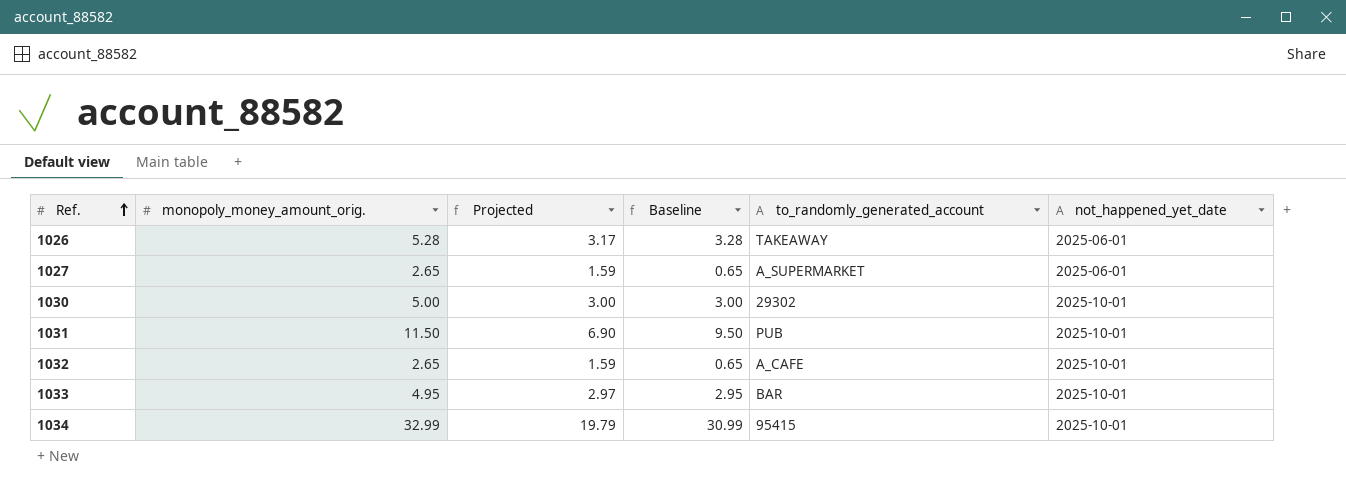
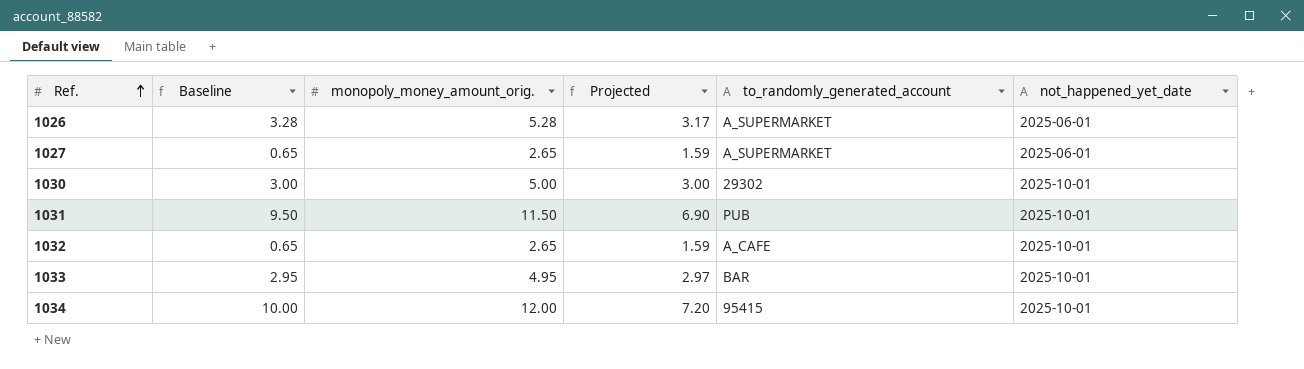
column Baseline | position: 4 -> 2
1026 | to_randomly_generated_account: TAKEAWAY -> A_SUPERMARKET
1034 | Baseline: 30.99 -> 10.00
1034 | monopoly_money_amount_orig.: 32.99 -> 12.00
1034 | Projected: 19.79 -> 7.20

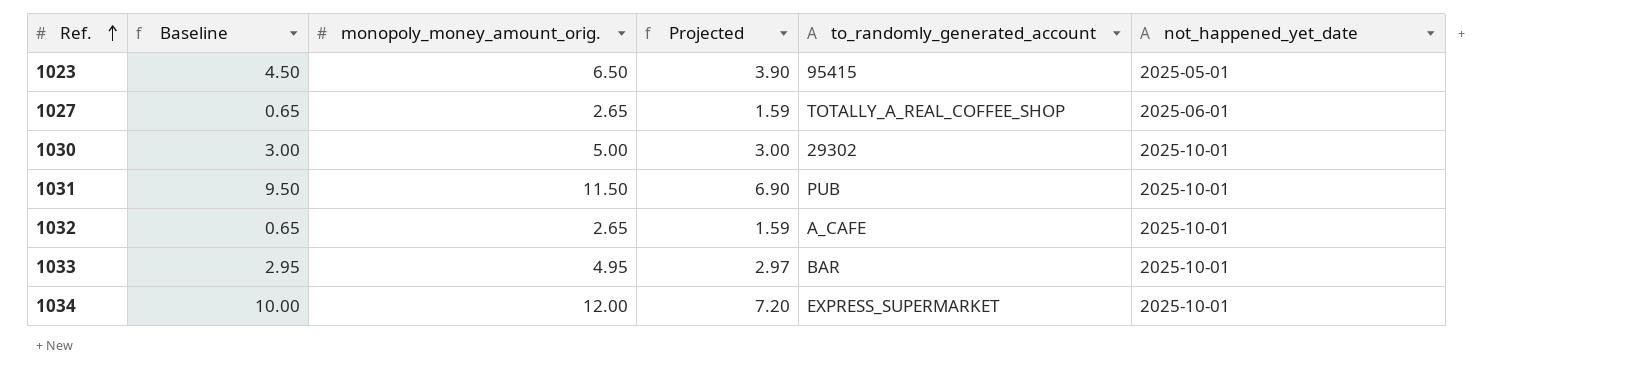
row 1026: 3.28 | 5.28 | 3.17 | A_SUPERMARKET | 2025-06-01 -> none
row 1023: none -> 4.50 | 6.50 | 3.90 | 95415 | 2025-05-01
1027 | to_randomly_generated_account: A_SUPERMARKET -> TOTALLY_A_REAL_COFFEE_SHOP
1034 | to_randomly_generated_account: 95415 -> EXPRESS_SUPERMARKET

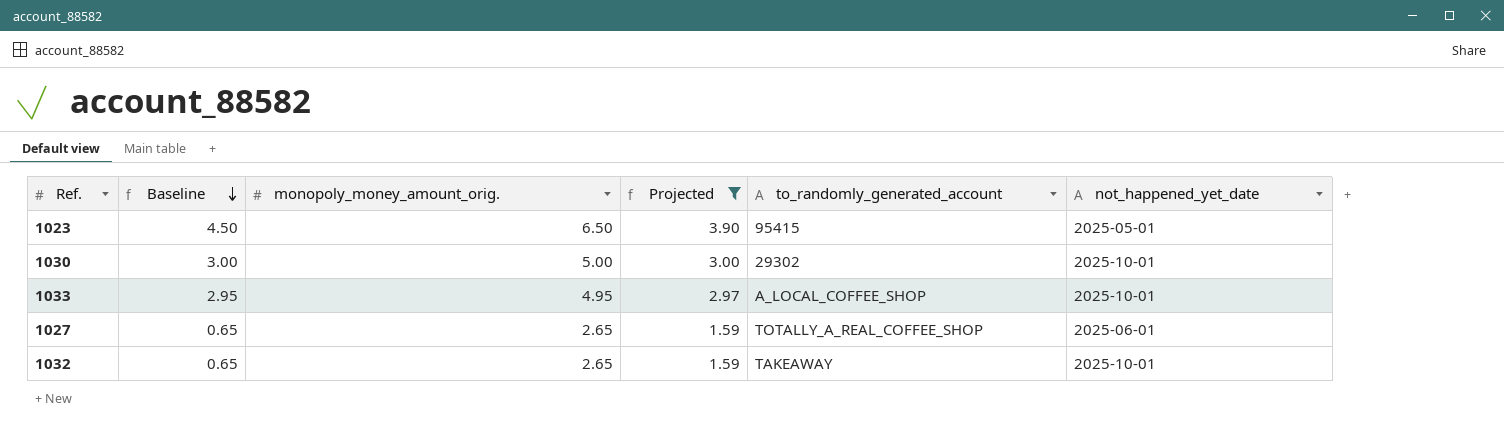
filter: none -> Projected <= 3.90
row order: Ref. ascending -> Baseline descending
1033 | to_randomly_generated_account: BAR -> A_LOCAL_COFFEE_SHOP
1032 | to_randomly_generated_account: A_CAFE -> TAKEAWAY

